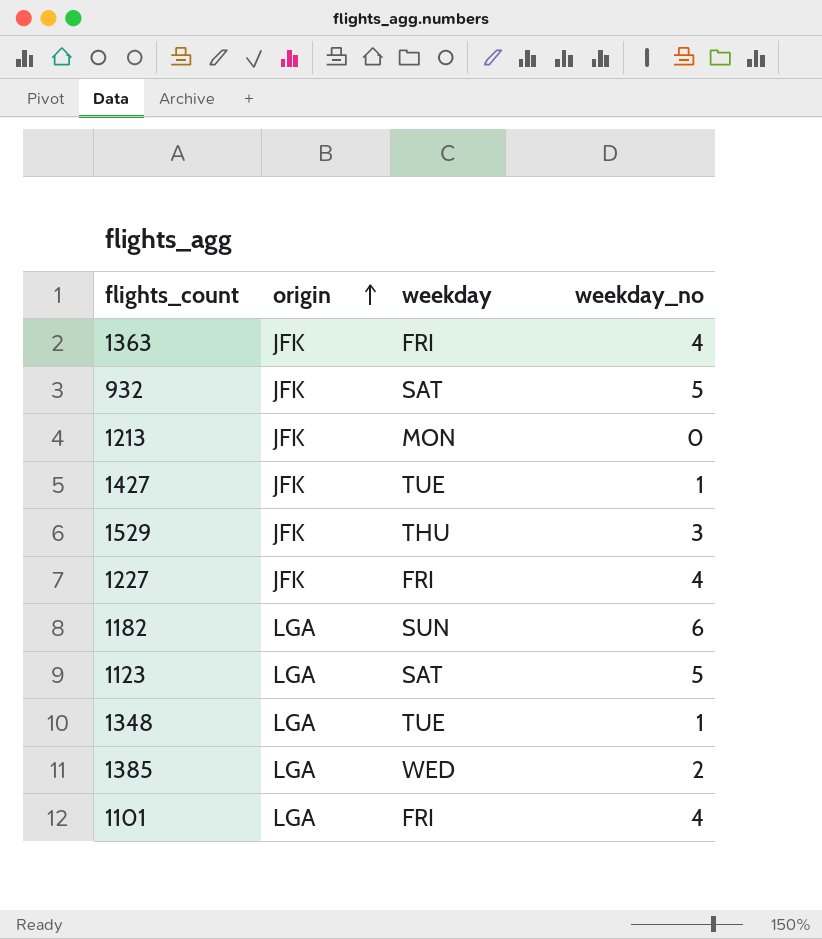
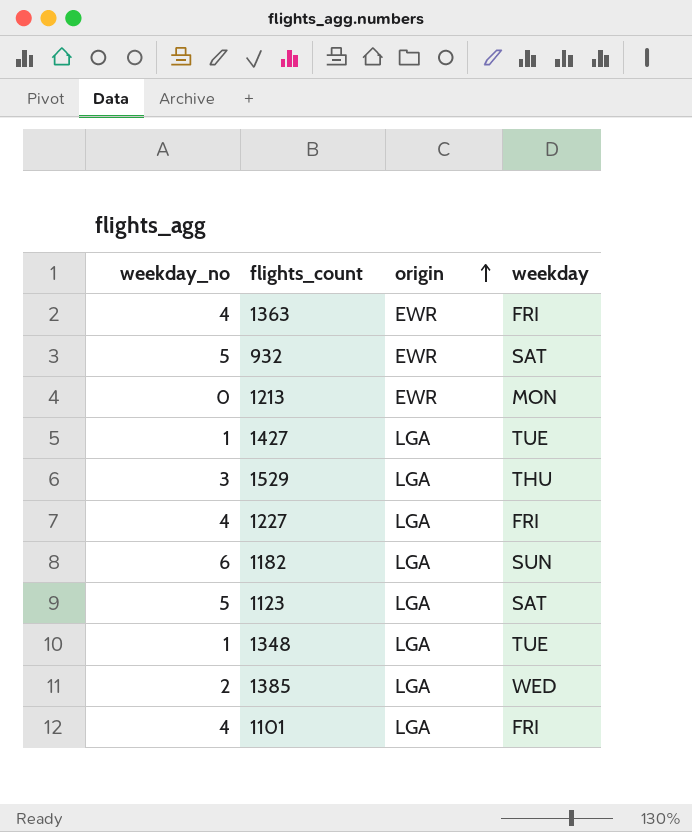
column weekday_no | position: 4 -> 1
1363 | origin: JFK -> EWR
932 | origin: JFK -> EWR
1213 | origin: JFK -> EWR
1427 | origin: JFK -> LGA
1529 | origin: JFK -> LGA
1227 | origin: JFK -> LGA

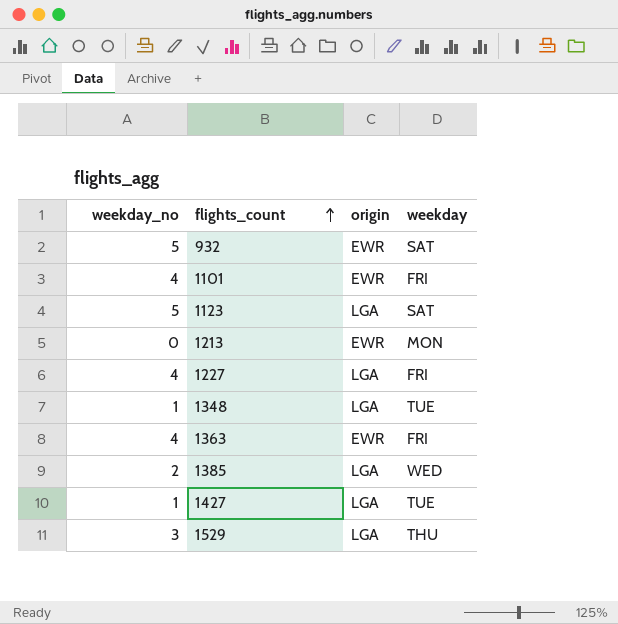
row order: origin ascending -> flights_count ascending
row 1182: 6 | LGA | SUN -> none
1101 | origin: LGA -> EWR

